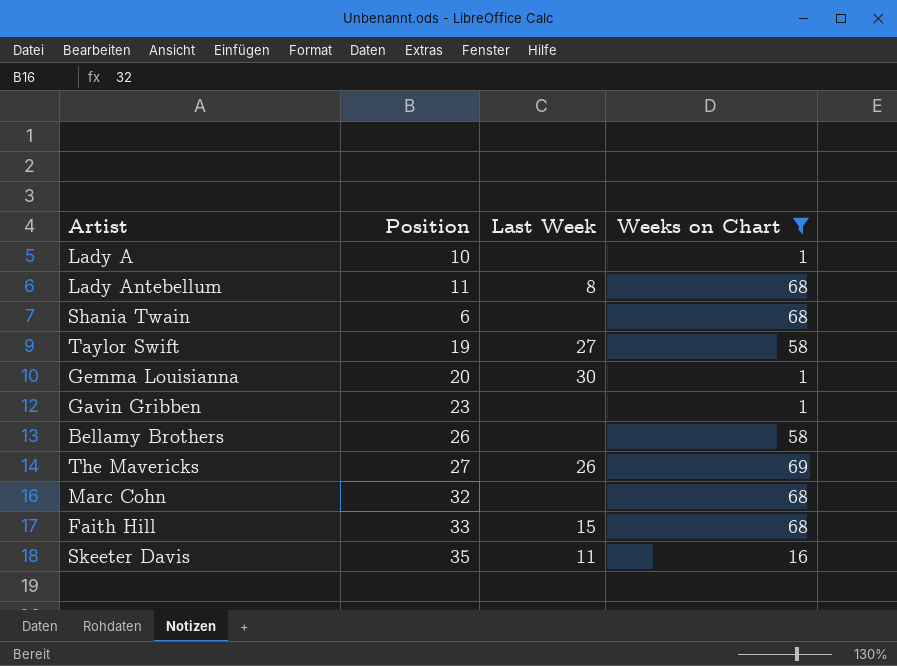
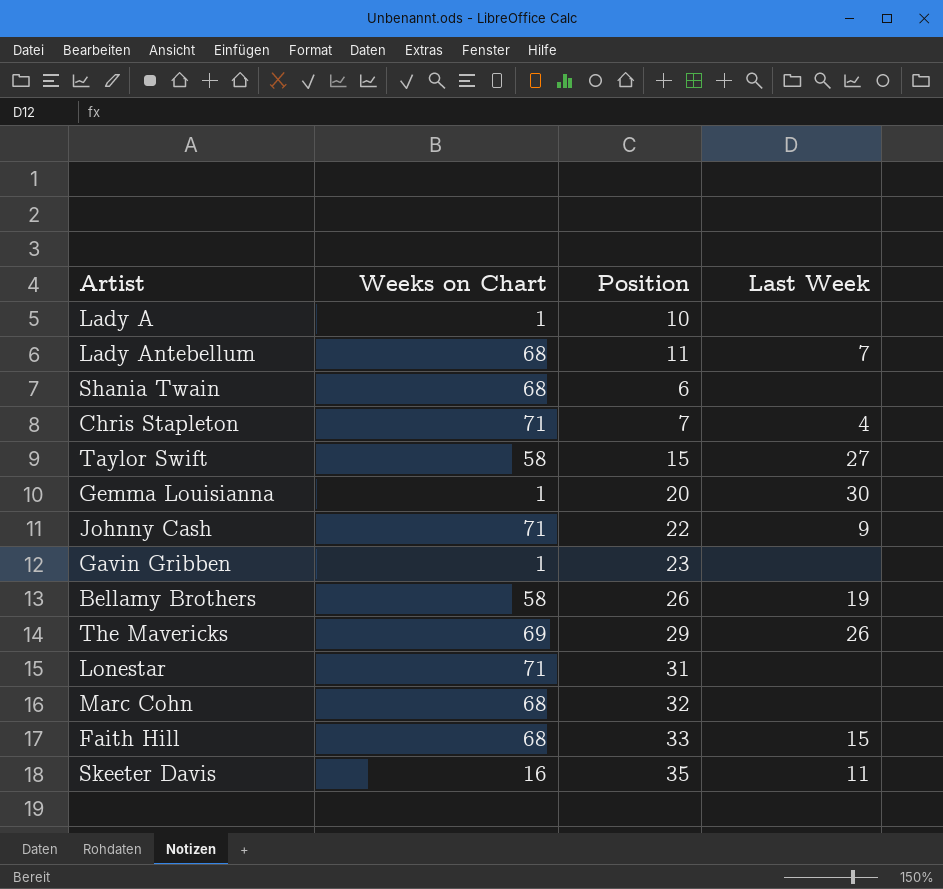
filter: Weeks on Chart != 71 -> none
column Weeks on Chart | position: 4 -> 2
Lady Antebellum | Last Week: 8 -> 7
Taylor Swift | Position: 19 -> 15
Bellamy Brothers | Last Week: none -> 19
The Mavericks | Position: 27 -> 29

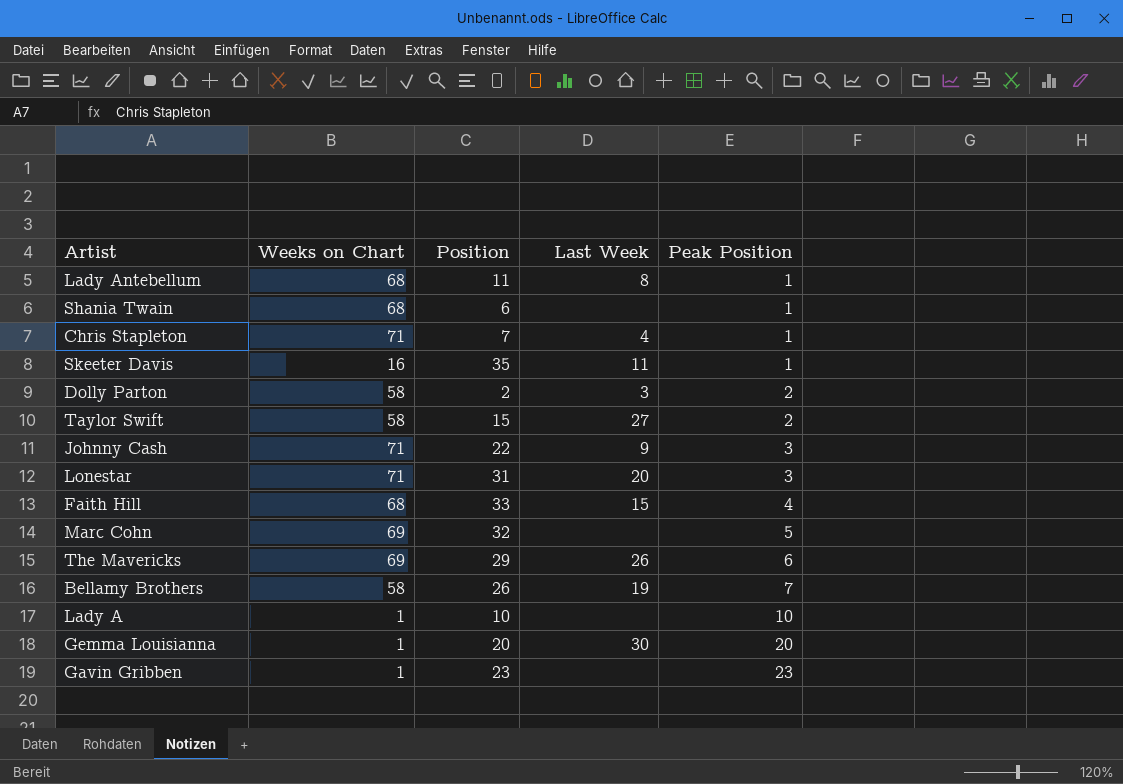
row order: none -> Peak Position ascending
column Peak Position | position: none -> 5
Lady Antebellum | Last Week: 7 -> 8
row Dolly Parton: none -> 58 | 2 | 3 | 2
Lonestar | Last Week: none -> 20
Marc Cohn | Weeks on Chart: 68 -> 69

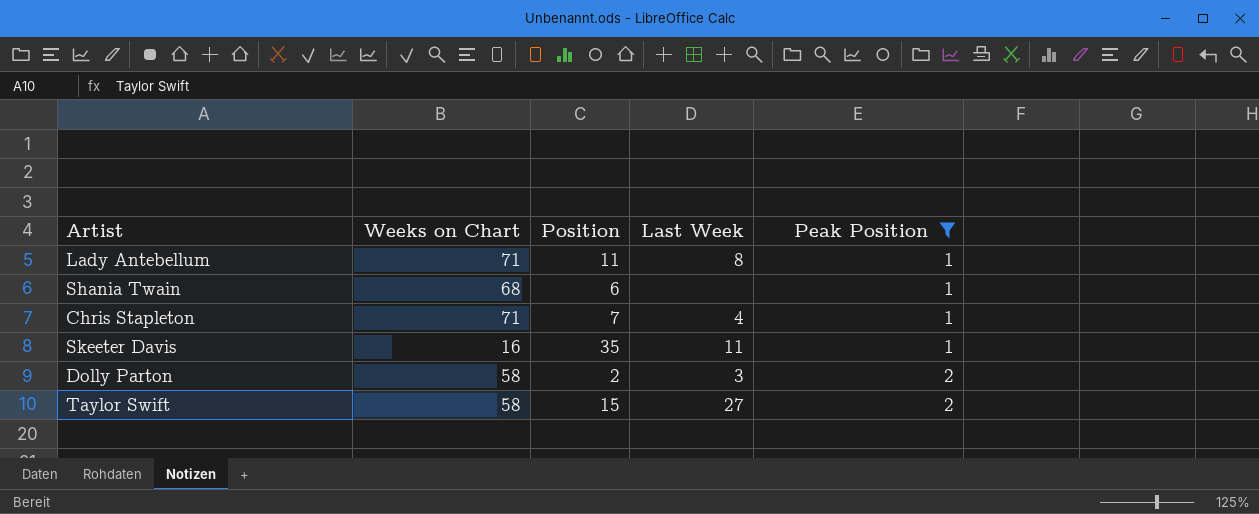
filter: none -> Peak Position <= 2
Lady Antebellum | Weeks on Chart: 68 -> 71

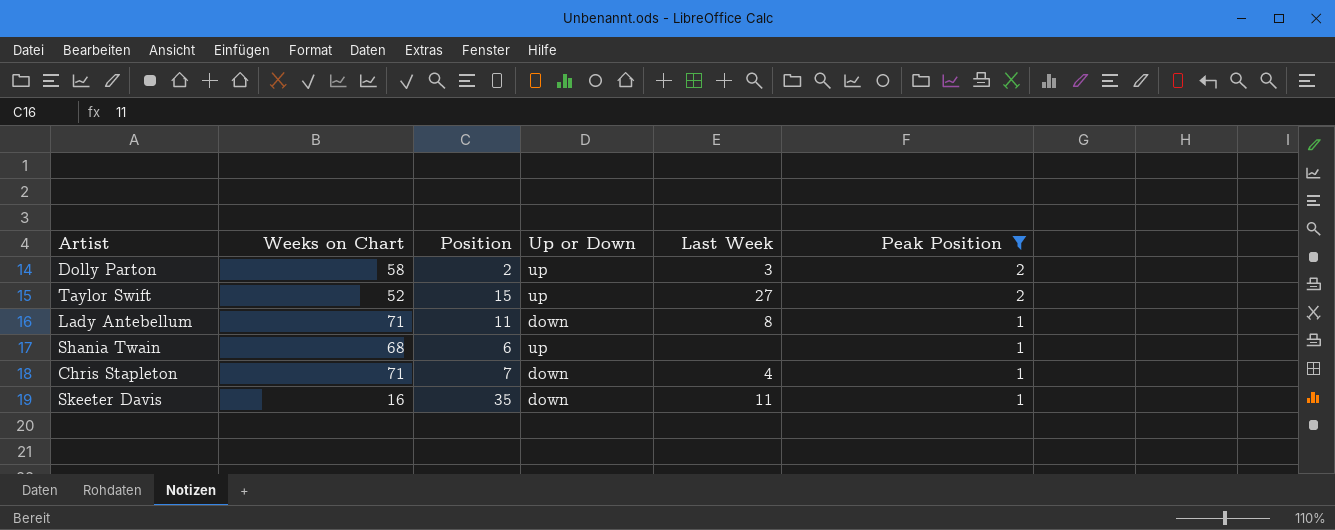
row order: Peak Position ascending -> Peak Position descending
column Up or Down | position: none -> 4
Taylor Swift | Weeks on Chart: 58 -> 52

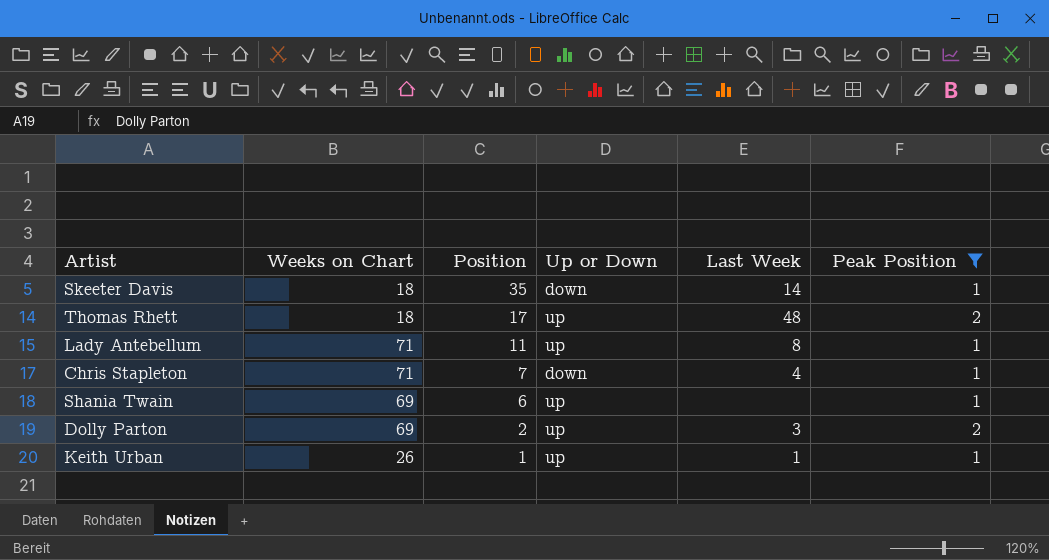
row order: Peak Position descending -> Position descending
row Taylor Swift: 52 | 15 | up | 27 | 2 -> none
Skeeter Davis | Weeks on Chart: 16 -> 18
Skeeter Davis | Last Week: 11 -> 14
row Thomas Rhett: none -> 18 | 17 | up | 48 | 2
Lady Antebellum | Up or Down: down -> up
Shania Twain | Weeks on Chart: 68 -> 69
Dolly Parton | Weeks on Chart: 58 -> 69
row Keith Urban: none -> 26 | 1 | up | 1 | 1

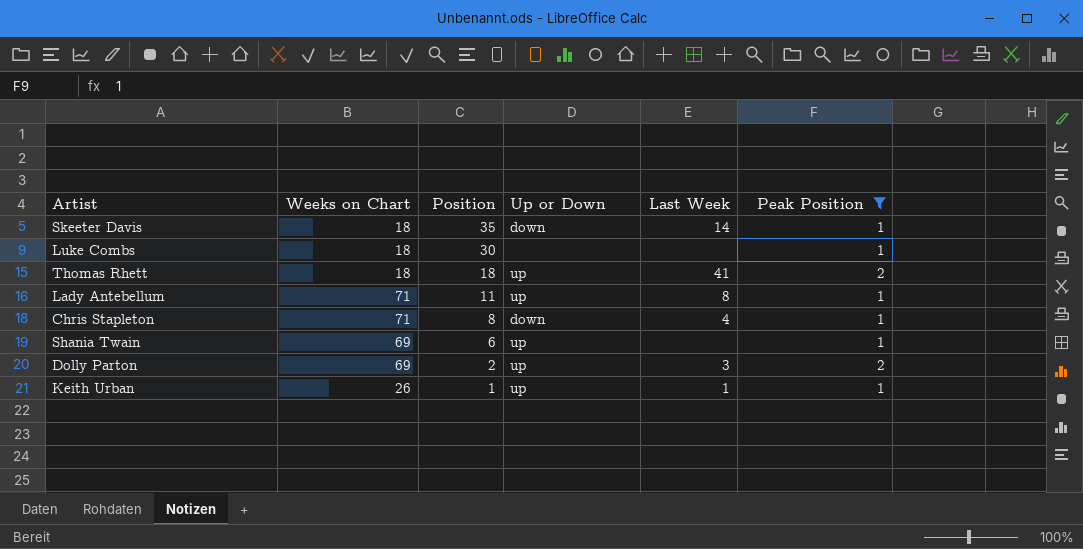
row Luke Combs: none -> 18 | 30 | none | none | 1
Thomas Rhett | Position: 17 -> 18
Thomas Rhett | Last Week: 48 -> 41
Chris Stapleton | Position: 7 -> 8

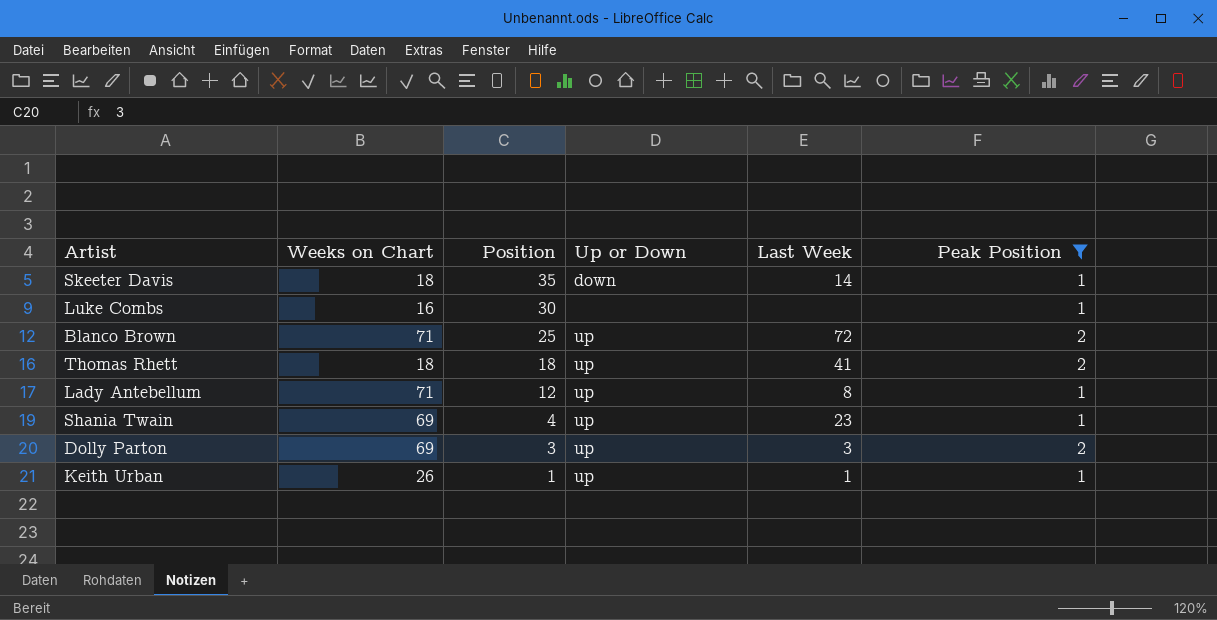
row Chris Stapleton: 71 | 8 | down | 4 | 1 -> none
Luke Combs | Weeks on Chart: 18 -> 16
row Blanco Brown: none -> 71 | 25 | up | 72 | 2
Lady Antebellum | Position: 11 -> 12
Shania Twain | Position: 6 -> 4
Shania Twain | Last Week: none -> 23
Dolly Parton | Position: 2 -> 3

